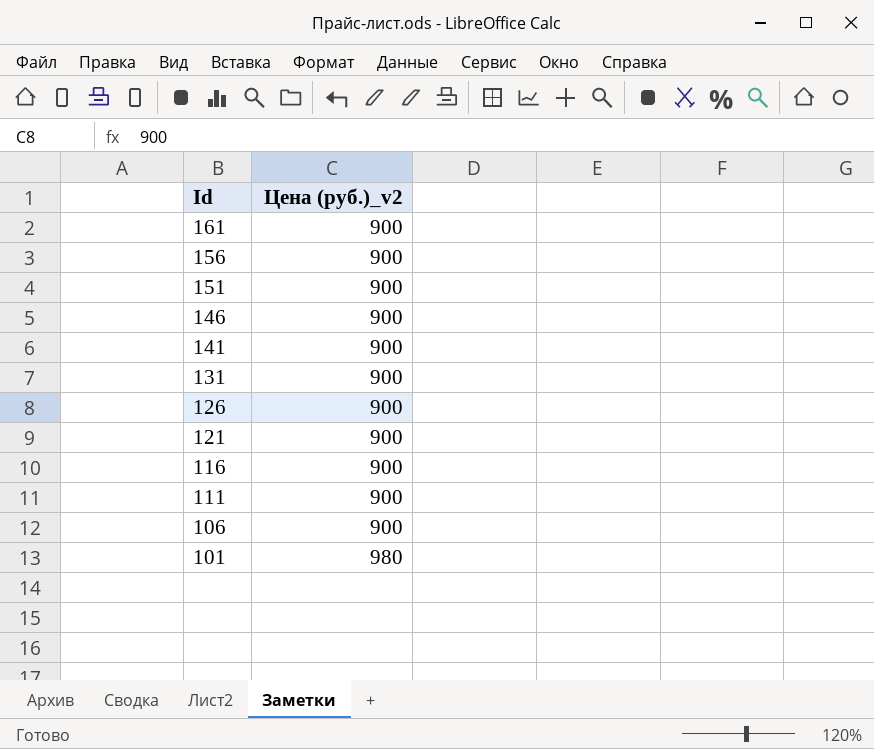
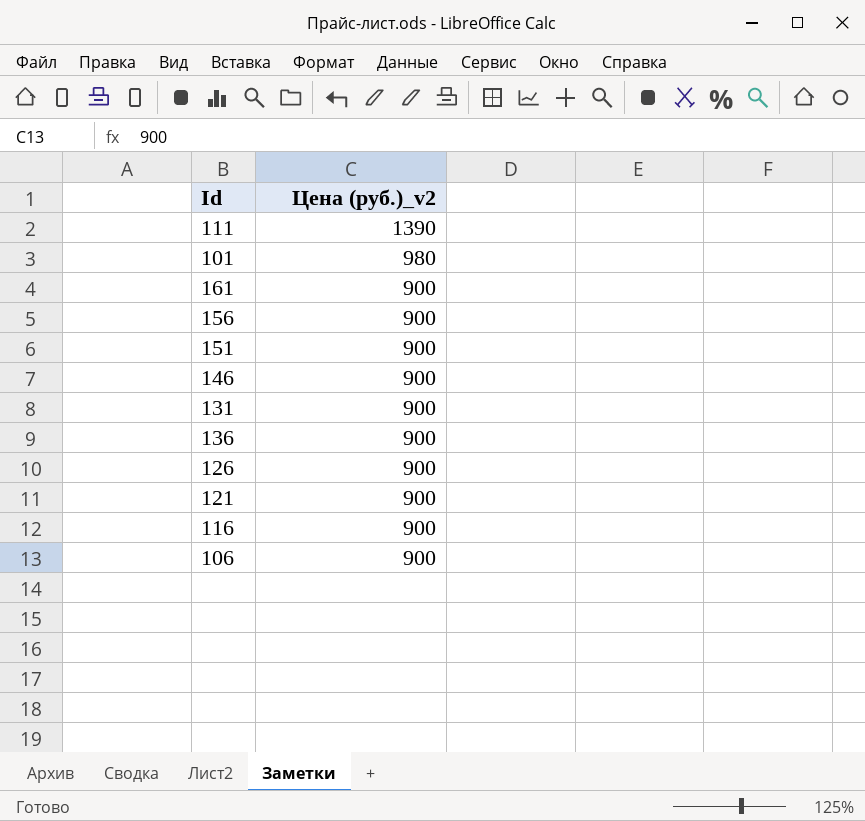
row order: Id descending -> Цена (руб.)_v2 descending
row 141: 900 -> none
111 | Цена (руб.)_v2: 900 -> 1390
row 136: none -> 900

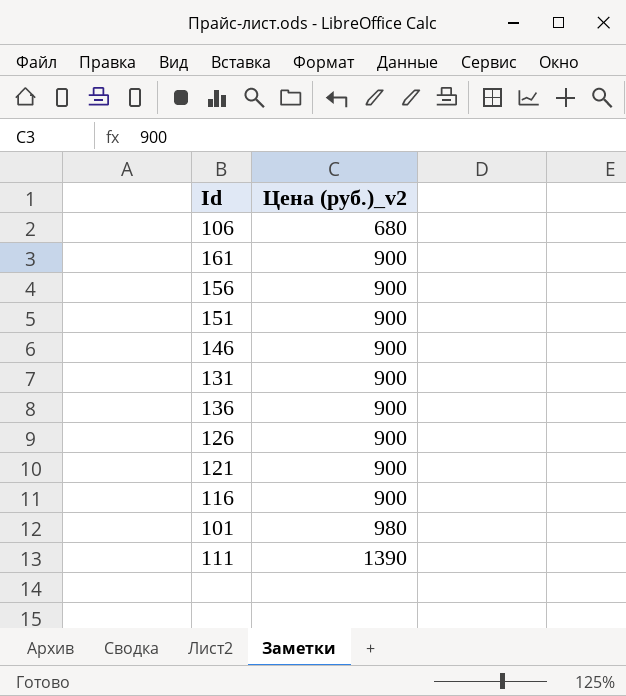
row order: Цена (руб.)_v2 descending -> Цена (руб.)_v2 ascending
106 | Цена (руб.)_v2: 900 -> 680

